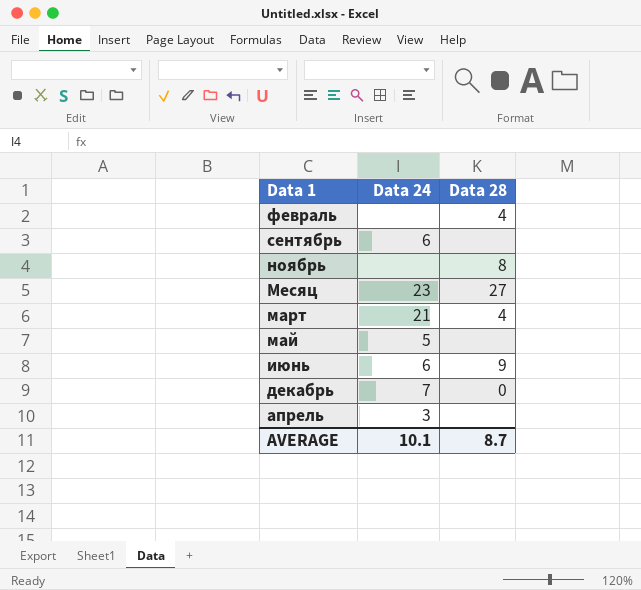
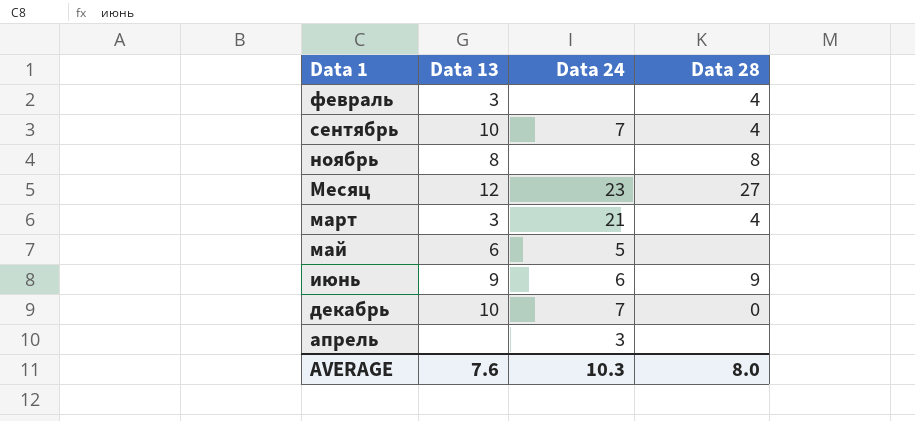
column Data 13 | position: none -> 2
сентябрь | Data 24: 6 -> 7
сентябрь | Data 28: none -> 4
AVERAGE | Data 24: 10.1 -> 10.3
AVERAGE | Data 28: 8.7 -> 8.0

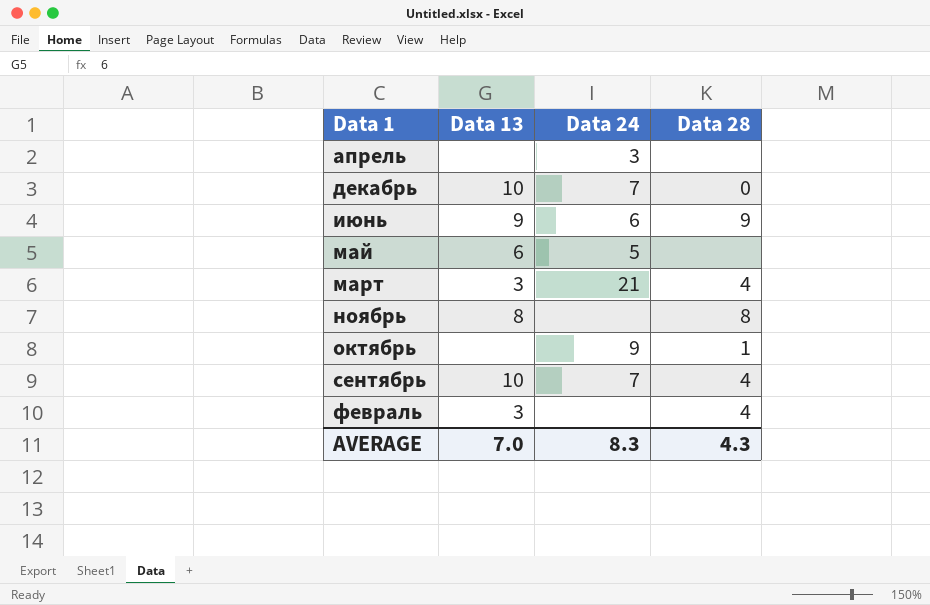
row order: Data 1 descending -> Data 1 ascending
row Месяц: 12 | 23 | 27 -> none
row октябрь: none -> none | 9 | 1
AVERAGE | Data 13: 7.6 -> 7.0
AVERAGE | Data 24: 10.3 -> 8.3
AVERAGE | Data 28: 8.0 -> 4.3

